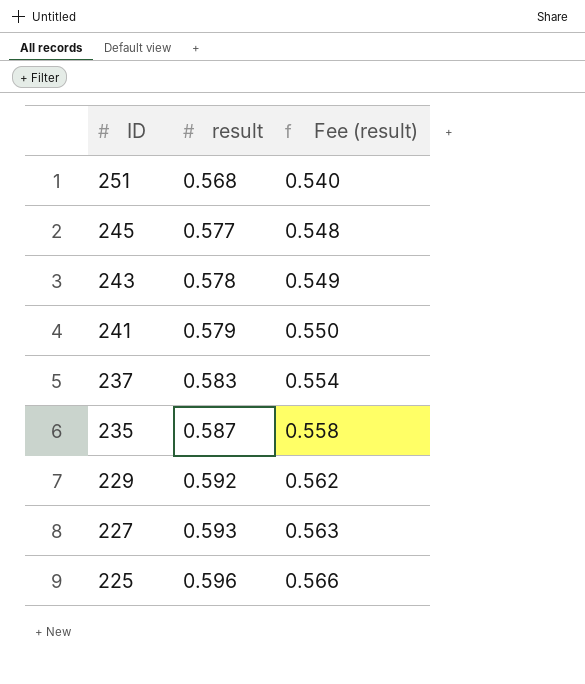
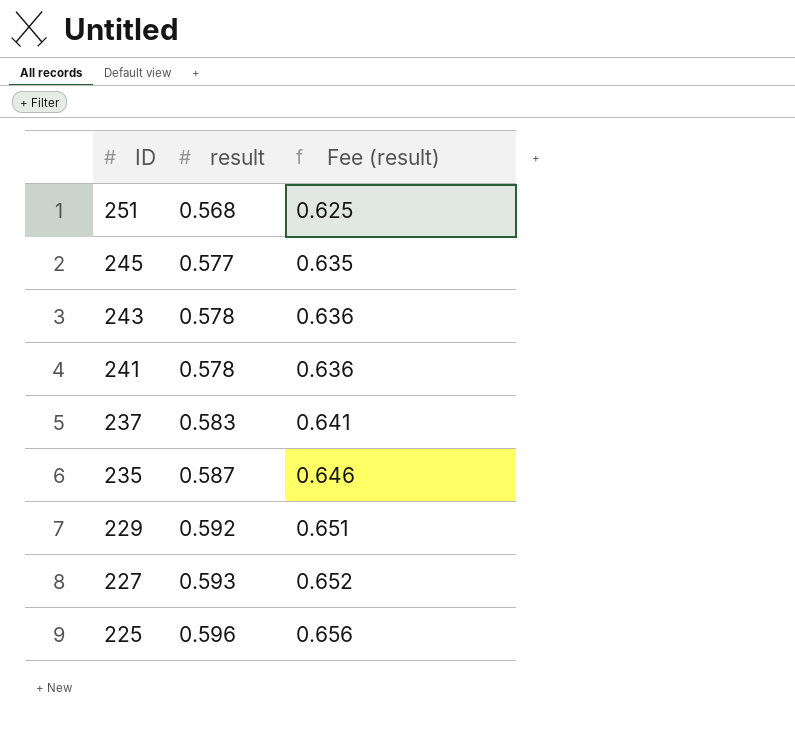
column Fee (result) | formula: [result] * 0.95 -> [result] * 1.1
241 | result: 0.579 -> 0.578

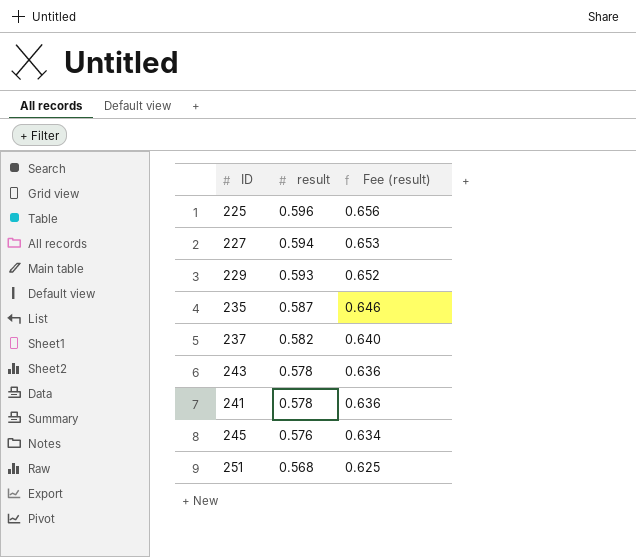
row order: ID descending -> result descending
227 | result: 0.593 -> 0.594
227 | Fee (result): 0.652 -> 0.653
229 | result: 0.592 -> 0.593
229 | Fee (result): 0.651 -> 0.652
237 | result: 0.583 -> 0.582
237 | Fee (result): 0.641 -> 0.640
245 | result: 0.577 -> 0.576
245 | Fee (result): 0.635 -> 0.634

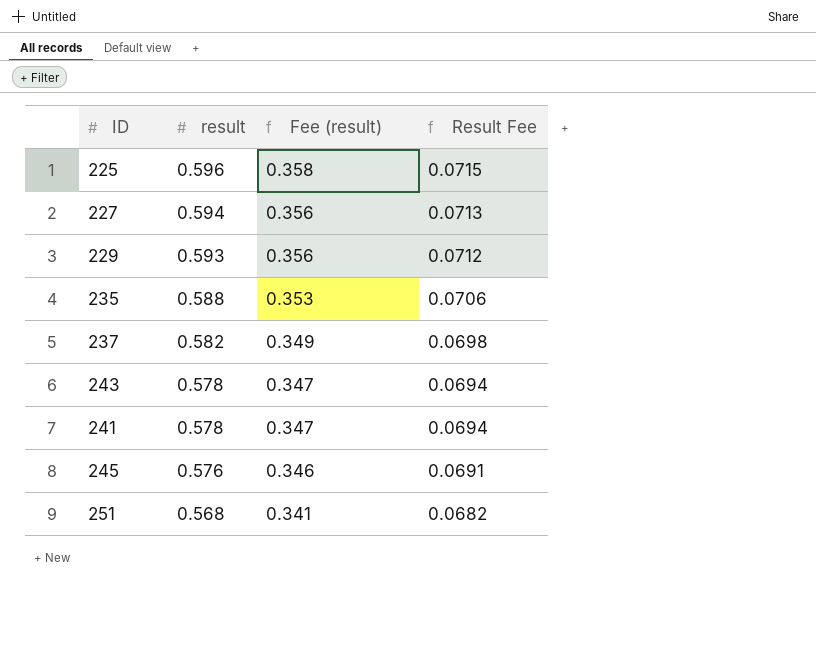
column Fee (result) | formula: [result] * 1.1 -> [result] * 0.6
column Result Fee | formula: none -> [result] * 0.12
235 | result: 0.587 -> 0.588

